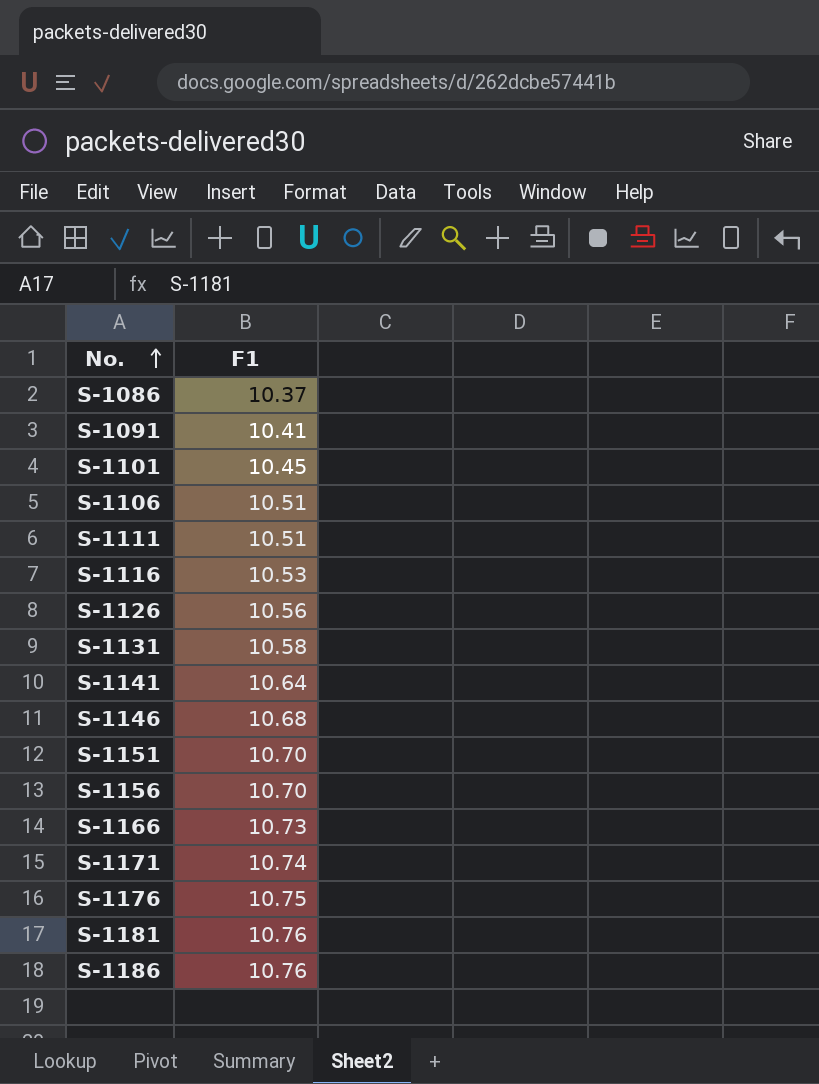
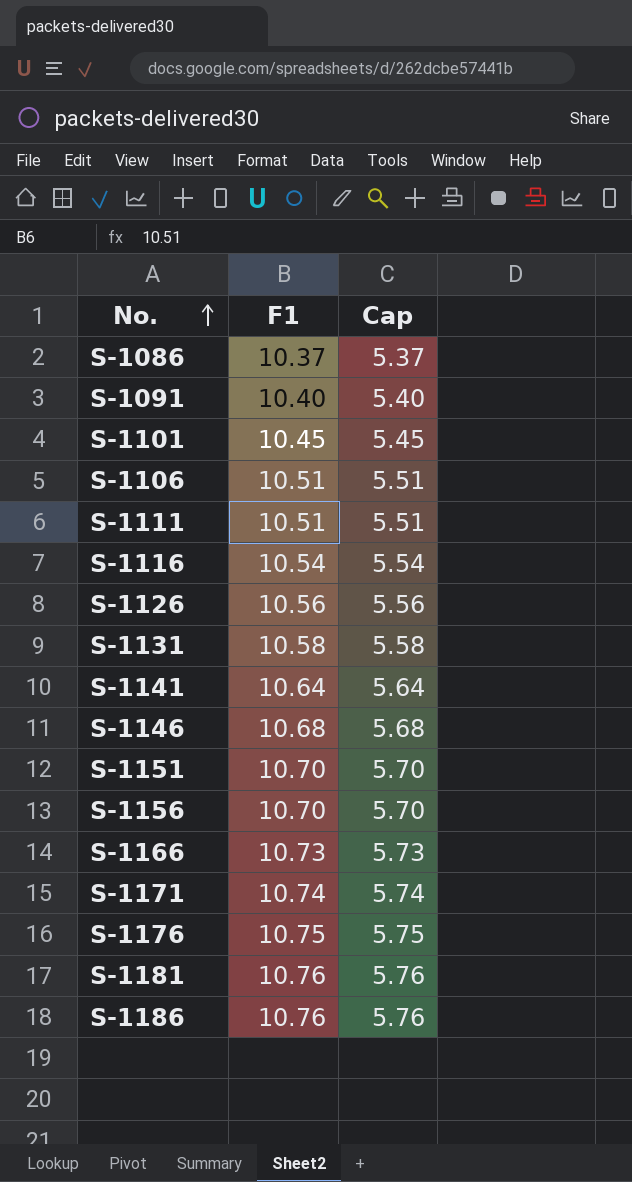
column Cap | formula: none -> [F1] - 5
S-1091 | F1: 10.41 -> 10.40
S-1116 | F1: 10.53 -> 10.54

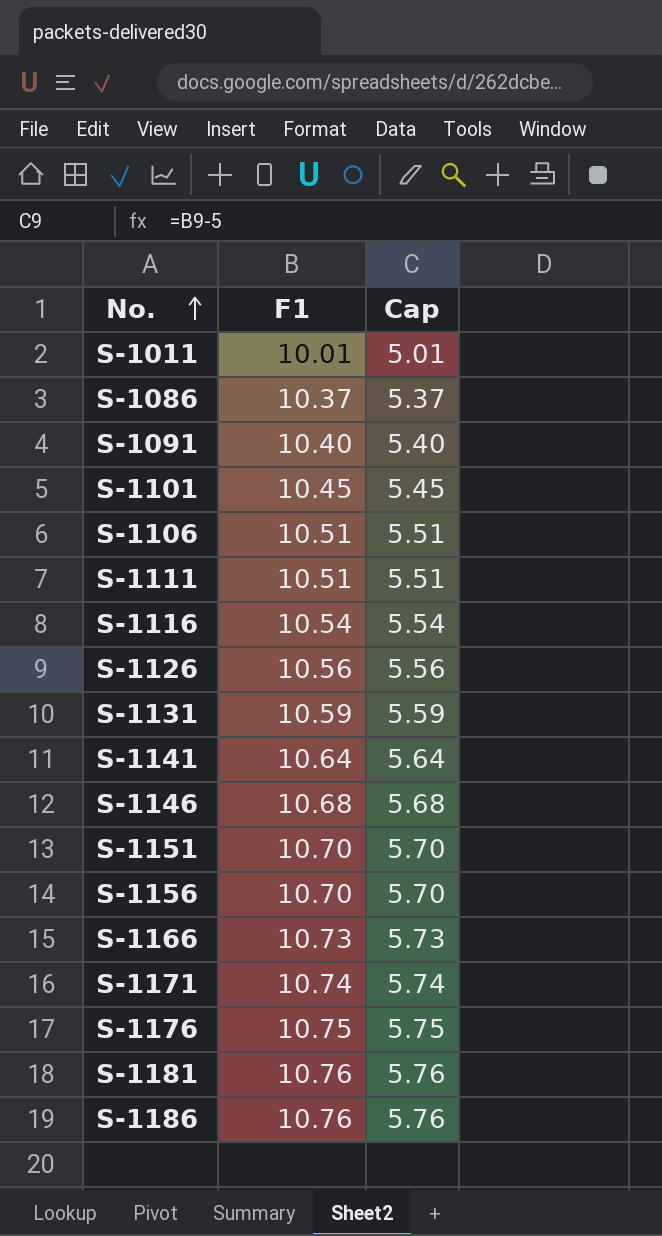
row S-1011: none -> 10.01 | 5.01
S-1131 | F1: 10.58 -> 10.59
S-1131 | Cap: 5.58 -> 5.59

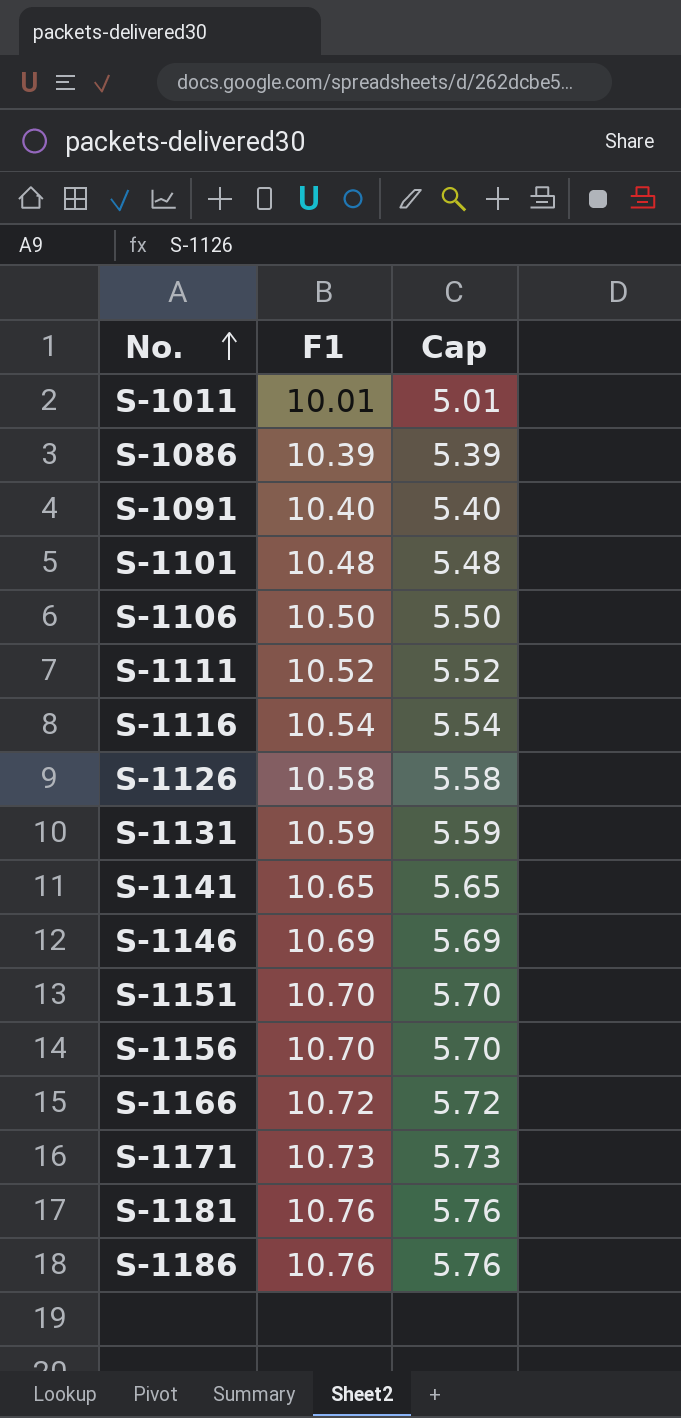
row S-1176: 10.75 | 5.75 -> none
S-1086 | F1: 10.37 -> 10.39
S-1086 | Cap: 5.37 -> 5.39
S-1101 | F1: 10.45 -> 10.48
S-1101 | Cap: 5.45 -> 5.48
S-1106 | F1: 10.51 -> 10.50
S-1106 | Cap: 5.51 -> 5.50
S-1111 | F1: 10.51 -> 10.52
S-1111 | Cap: 5.51 -> 5.52
S-1126 | F1: 10.56 -> 10.58
S-1126 | Cap: 5.56 -> 5.58
S-1141 | F1: 10.64 -> 10.65
S-1141 | Cap: 5.64 -> 5.65
S-1146 | F1: 10.68 -> 10.69
S-1146 | Cap: 5.68 -> 5.69
S-1166 | F1: 10.73 -> 10.72
S-1166 | Cap: 5.73 -> 5.72
S-1171 | F1: 10.74 -> 10.73
S-1171 | Cap: 5.74 -> 5.73

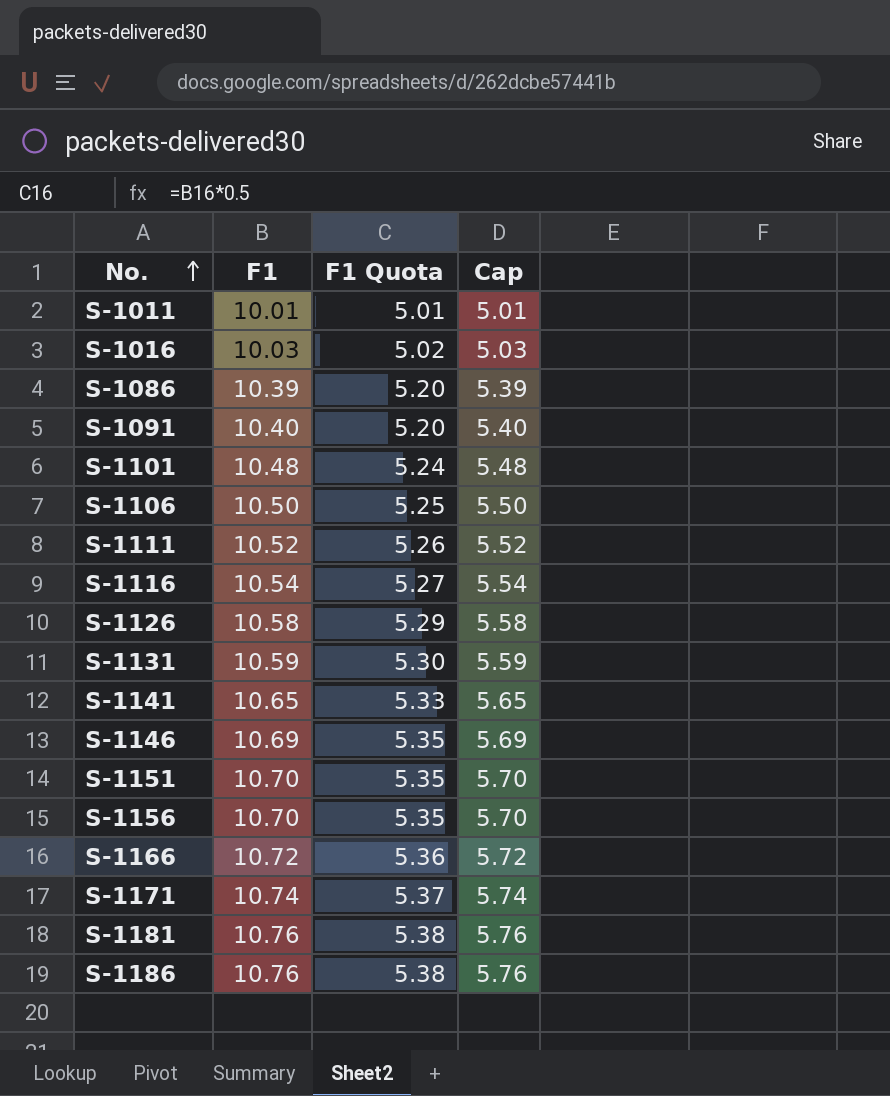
column F1 Quota | formula: none -> [F1] * 0.5
row S-1016: none -> 10.03 | 5.02 | 5.03
S-1171 | F1: 10.73 -> 10.74
S-1171 | Cap: 5.73 -> 5.74

